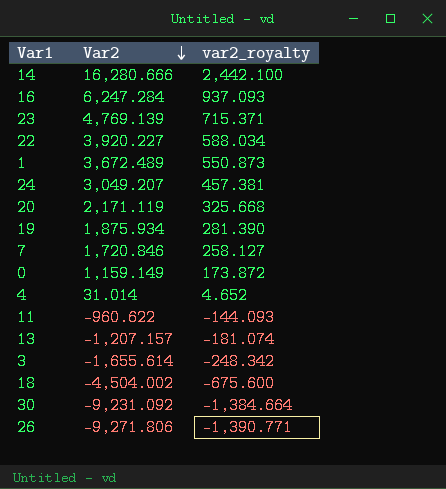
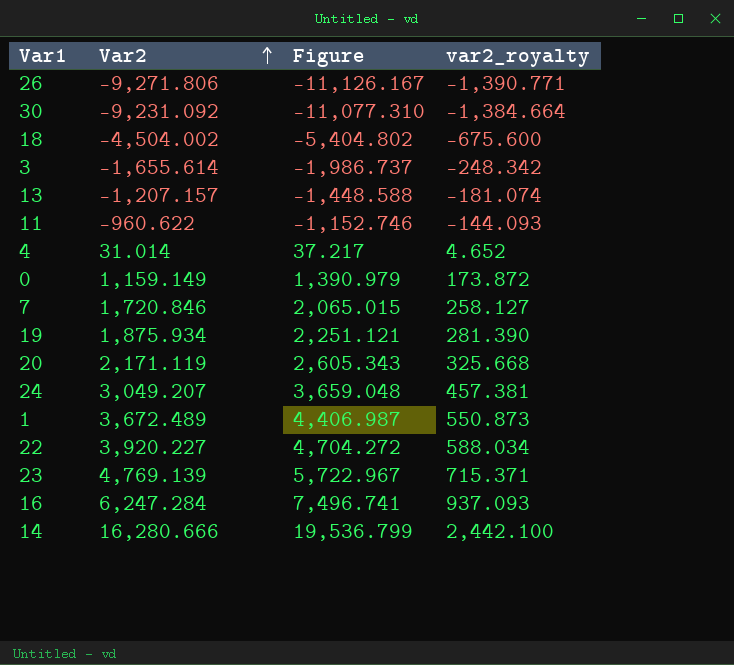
row order: Var2 descending -> Var2 ascending
column Figure | formula: none -> [Var2] * 1.2

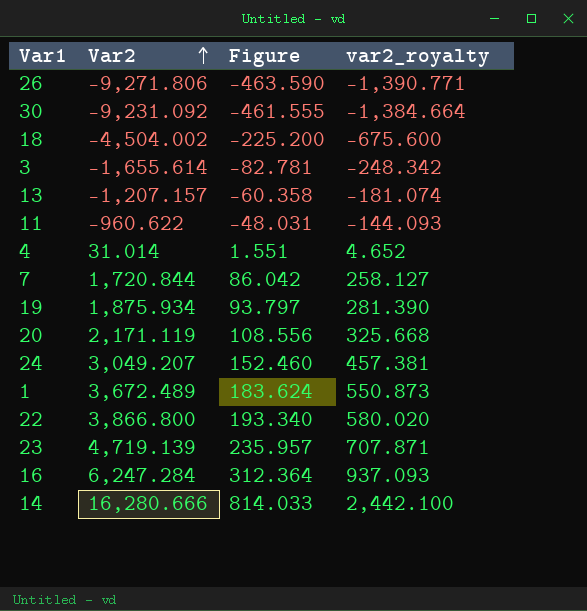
column Figure | formula: [Var2] * 1.2 -> [Var2] * 0.05
row 0: 1,159.149 | 1,390.979 | 173.872 -> none
7 | Var2: 1,720.846 -> 1,720.844
22 | Var2: 3,920.227 -> 3,866.800
22 | var2_royalty: 588.034 -> 580.020
23 | Var2: 4,769.139 -> 4,719.139
23 | var2_royalty: 715.371 -> 707.871

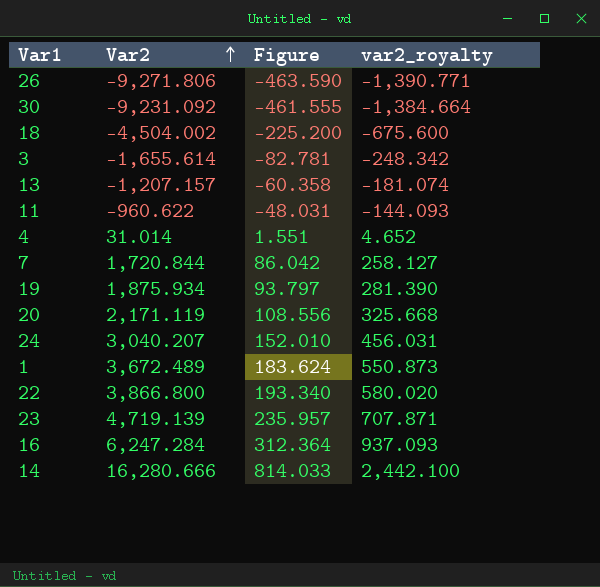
24 | Var2: 3,049.207 -> 3,040.207
24 | Figure: 152.460 -> 152.010
24 | var2_royalty: 457.381 -> 456.031

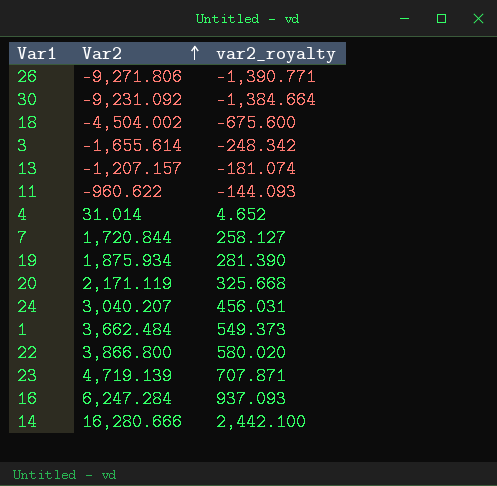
column Figure | formula: [Var2] * 0.05 -> none
1 | Var2: 3,672.489 -> 3,662.484
1 | var2_royalty: 550.873 -> 549.373

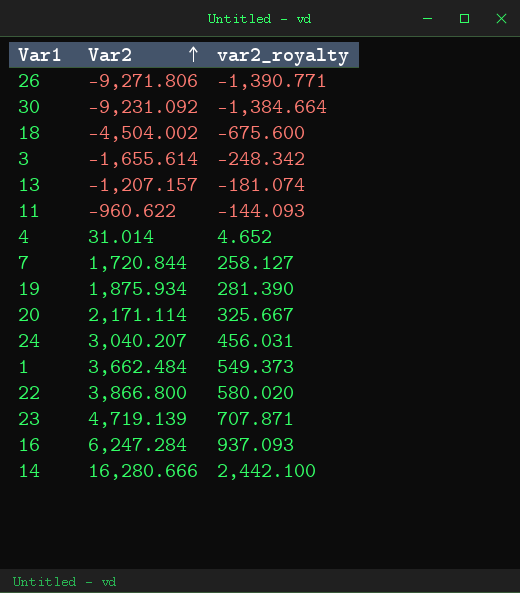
20 | Var2: 2,171.119 -> 2,171.114
20 | var2_royalty: 325.668 -> 325.667

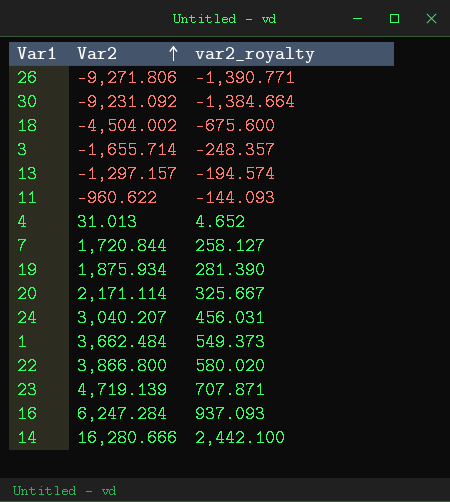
3 | Var2: -1,655.614 -> -1,655.714
3 | var2_royalty: -248.342 -> -248.357
13 | Var2: -1,207.157 -> -1,297.157
13 | var2_royalty: -181.074 -> -194.574
4 | Var2: 31.014 -> 31.013

